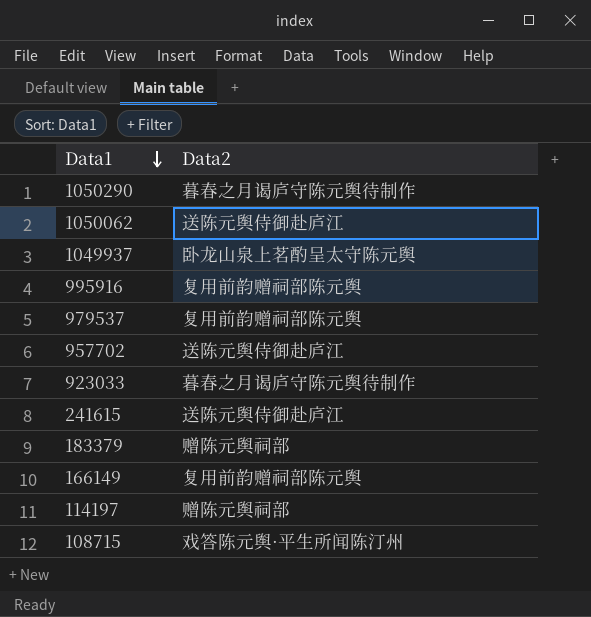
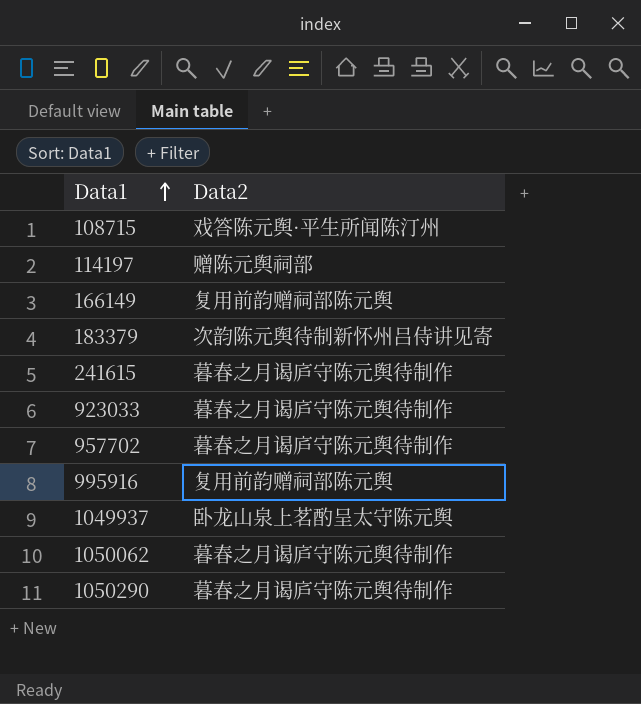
row order: Data1 descending -> Data1 ascending
row 979537: 复用前韵赠祠部陈元舆 -> none
183379 | Data2: 赠陈元舆祠部 -> 次韵陈元舆待制新怀州吕侍讲见寄
241615 | Data2: 送陈元舆侍御赴庐江 -> 暮春之月谒庐守陈元舆待制作
957702 | Data2: 送陈元舆侍御赴庐江 -> 暮春之月谒庐守陈元舆待制作
1050062 | Data2: 送陈元舆侍御赴庐江 -> 暮春之月谒庐守陈元舆待制作

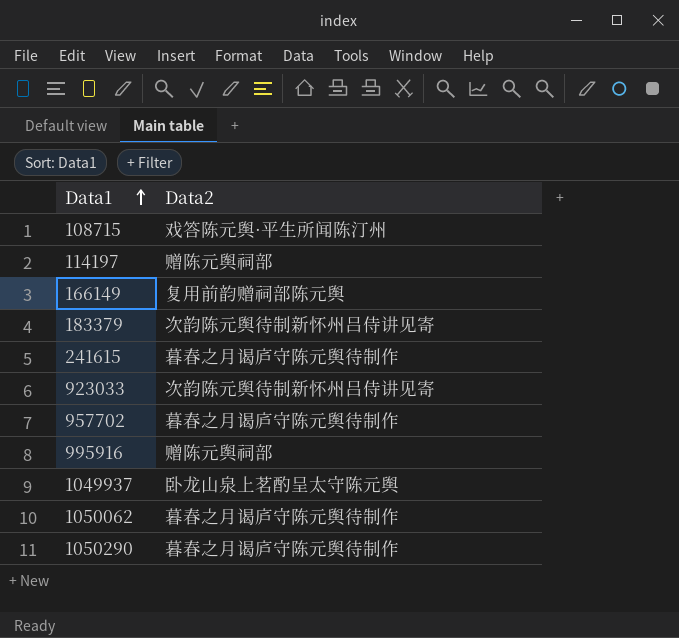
923033 | Data2: 暮春之月谒庐守陈元舆待制作 -> 次韵陈元舆待制新怀州吕侍讲见寄
995916 | Data2: 复用前韵赠祠部陈元舆 -> 赠陈元舆祠部

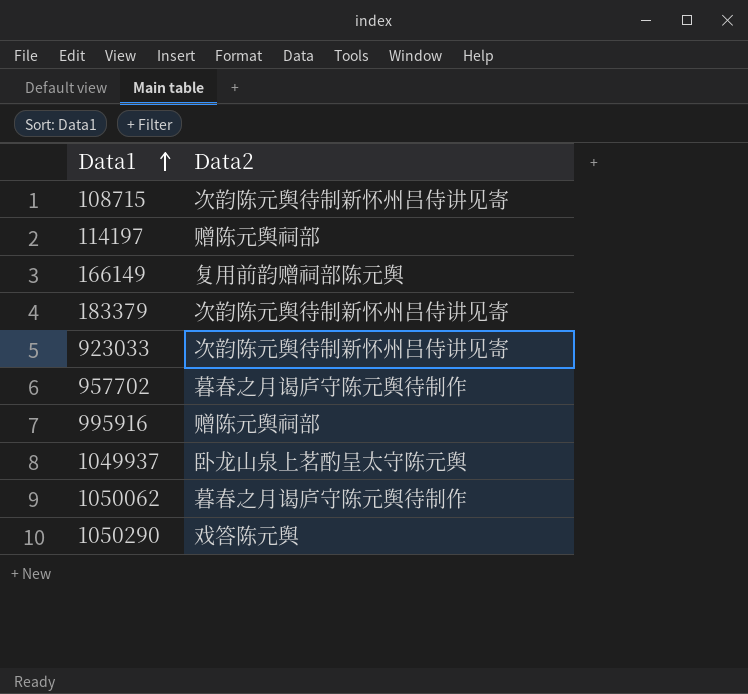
row 241615: 暮春之月谒庐守陈元舆待制作 -> none
108715 | Data2: 戏答陈元舆·平生所闻陈汀州 -> 次韵陈元舆待制新怀州吕侍讲见寄
1050290 | Data2: 暮春之月谒庐守陈元舆待制作 -> 戏答陈元舆

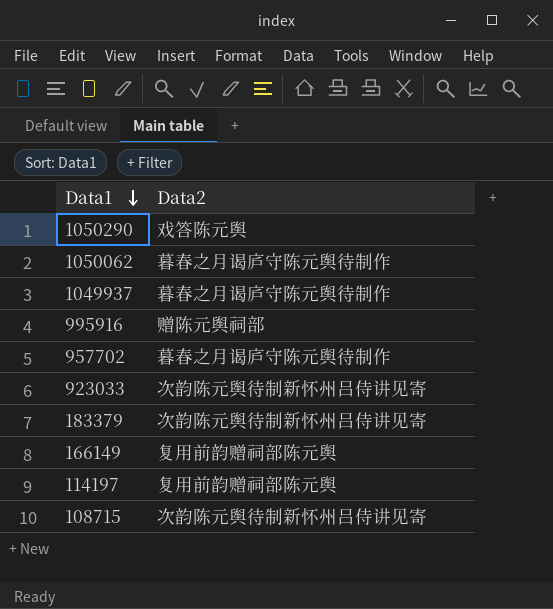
row order: Data1 ascending -> Data1 descending
1049937 | Data2: 卧龙山泉上茗酌呈太守陈元舆 -> 暮春之月谒庐守陈元舆待制作
114197 | Data2: 赠陈元舆祠部 -> 复用前韵赠祠部陈元舆

